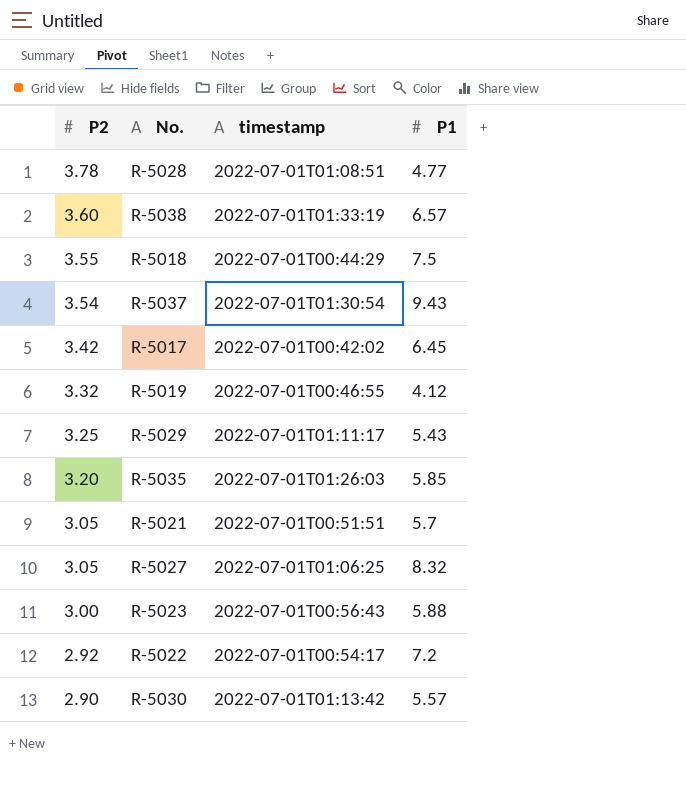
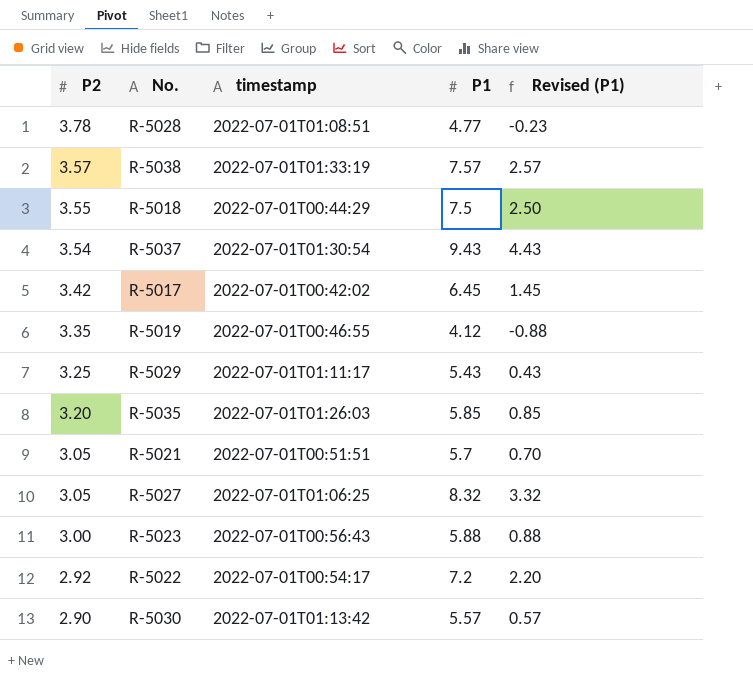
column Revised (P1) | formula: none -> [P1] - 5
R-5038 | P2: 3.60 -> 3.57
R-5038 | P1: 6.57 -> 7.57
R-5019 | P2: 3.32 -> 3.35

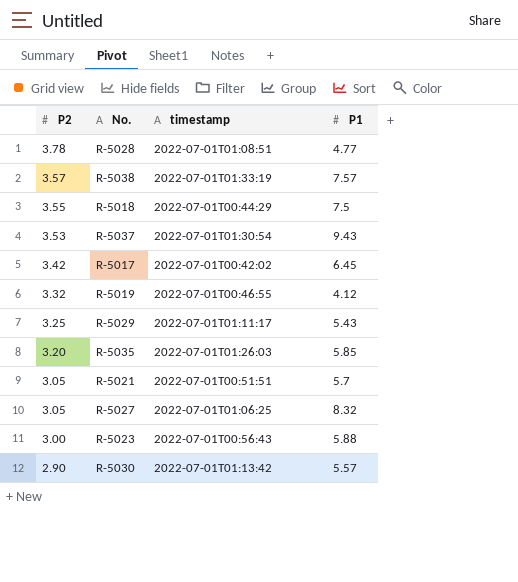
column Revised (P1) | formula: [P1] - 5 -> none
row R-5022: 2.92 | 2022-07-01T00:54:17 | 7.2 | 2.20 -> none
R-5037 | P2: 3.54 -> 3.53
R-5019 | P2: 3.35 -> 3.32

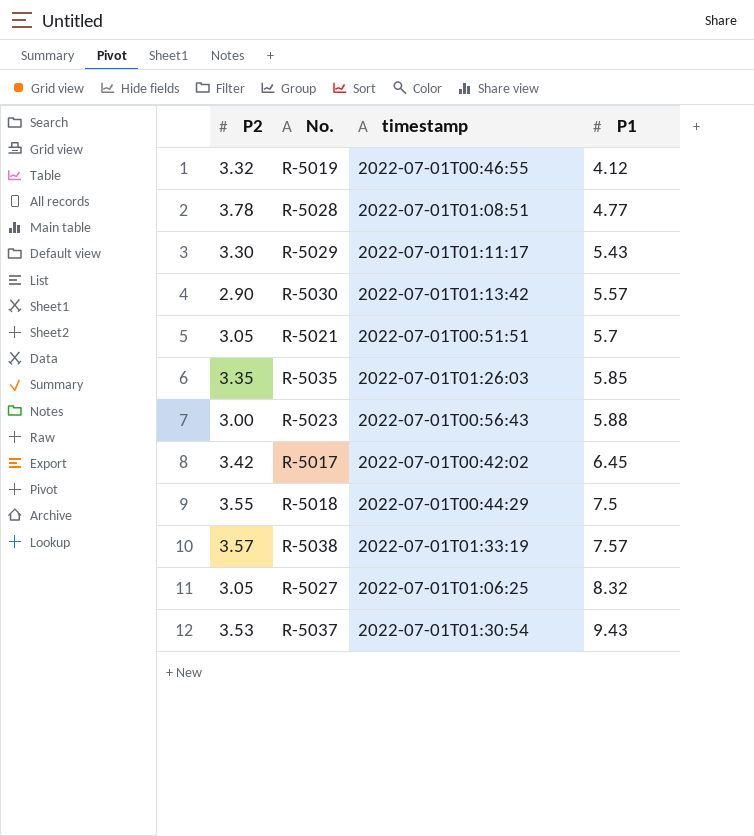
row order: P2 descending -> P1 ascending
R-5029 | P2: 3.25 -> 3.30
R-5035 | P2: 3.20 -> 3.35

